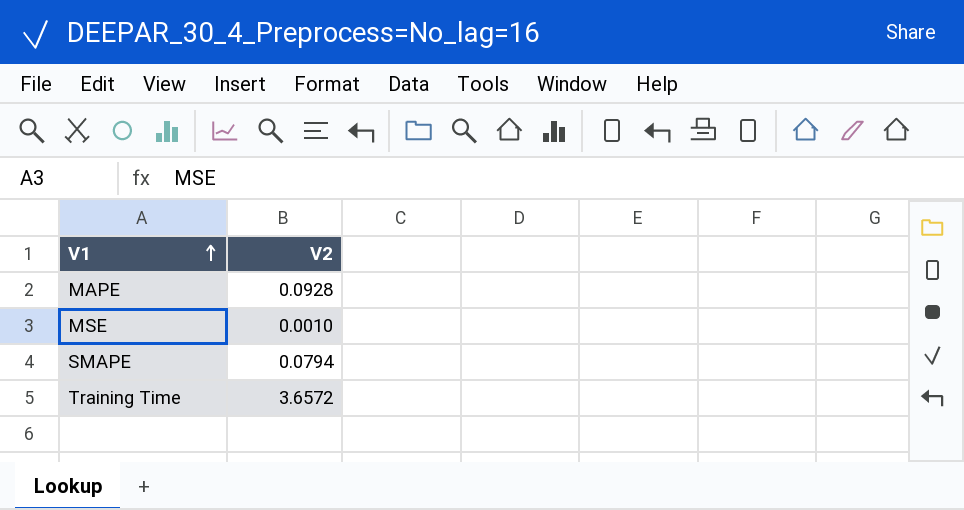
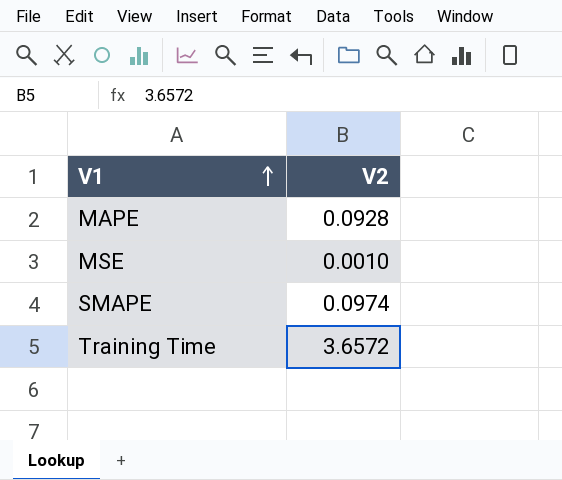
SMAPE | V2: 0.0794 -> 0.0974

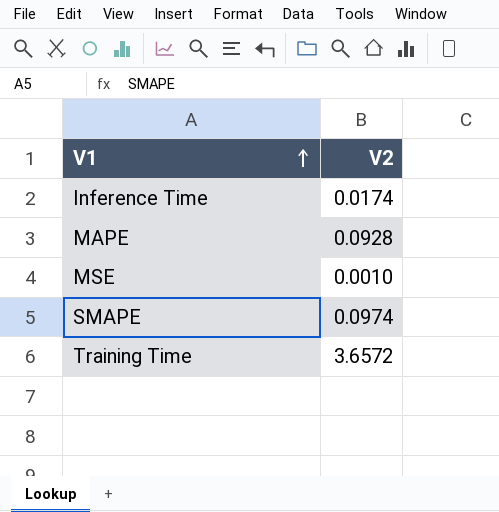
row Inference Time: none -> 0.0174

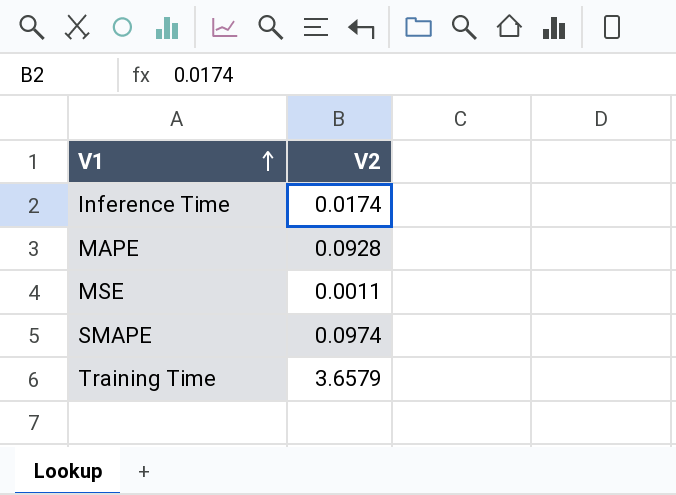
MSE | V2: 0.0010 -> 0.0011
Training Time | V2: 3.6572 -> 3.6579

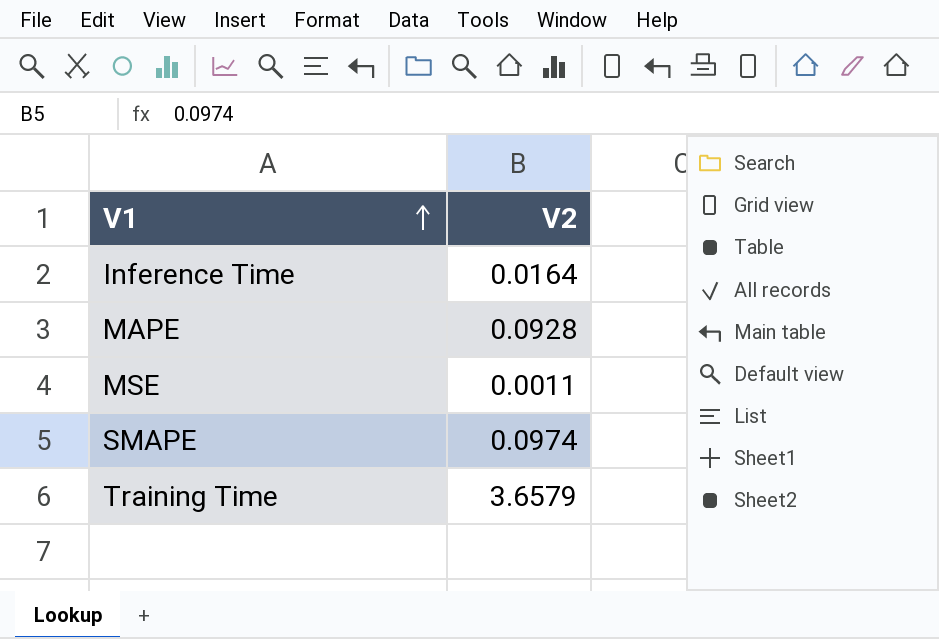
Inference Time | V2: 0.0174 -> 0.0164

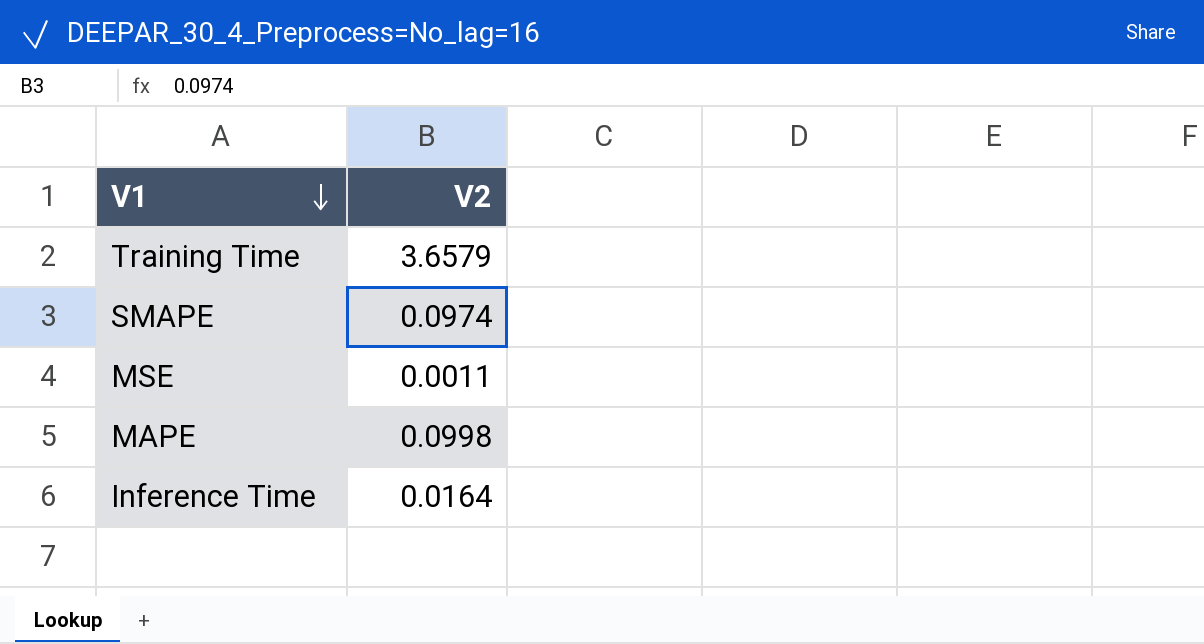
row order: V1 ascending -> V1 descending
MAPE | V2: 0.0928 -> 0.0998

